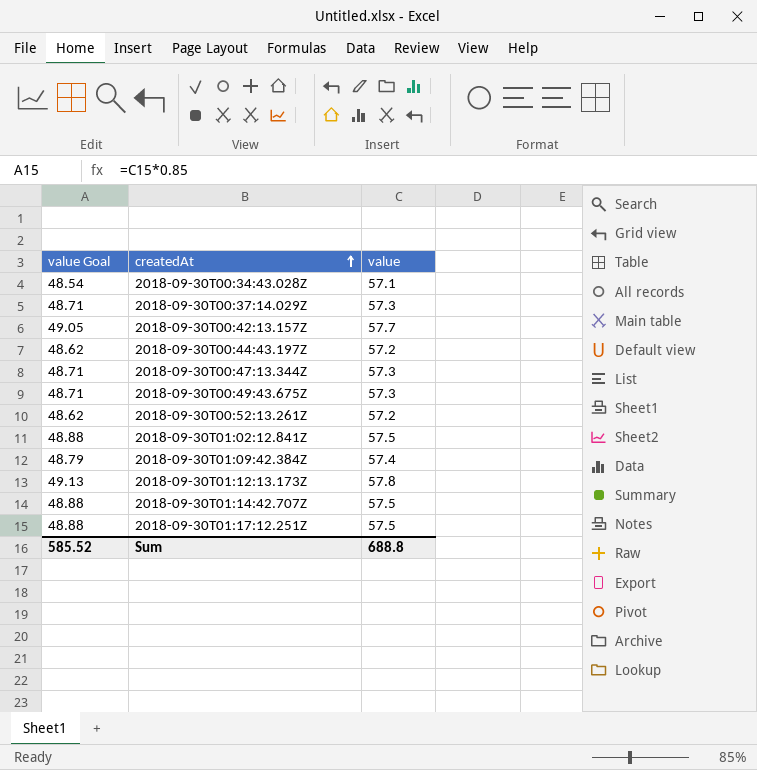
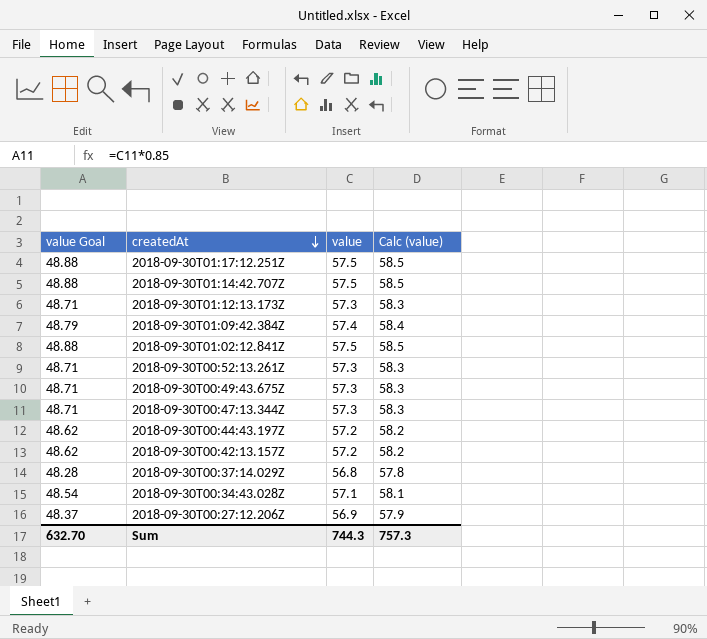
row order: createdAt ascending -> createdAt descending
column Calc (value) | formula: none -> [value] + 1
2018-09-30T01:12:13.173Z | value Goal: 49.13 -> 48.71
2018-09-30T01:12:13.173Z | value: 57.8 -> 57.3
2018-09-30T00:52:13.261Z | value Goal: 48.62 -> 48.71
2018-09-30T00:52:13.261Z | value: 57.2 -> 57.3
2018-09-30T00:42:13.157Z | value Goal: 49.05 -> 48.62
2018-09-30T00:42:13.157Z | value: 57.7 -> 57.2
2018-09-30T00:37:14.029Z | value Goal: 48.71 -> 48.28
2018-09-30T00:37:14.029Z | value: 57.3 -> 56.8
row 2018-09-30T00:27:12.206Z: none -> 48.37 | 56.9 | 57.9
Sum | value Goal: 585.52 -> 632.70
Sum | value: 688.8 -> 744.3

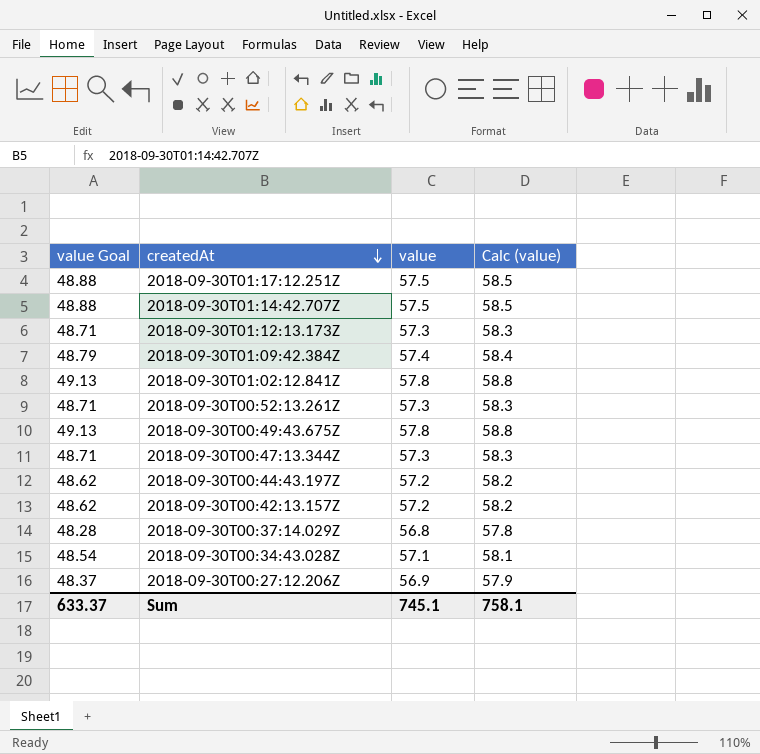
2018-09-30T01:02:12.841Z | value Goal: 48.88 -> 49.13
2018-09-30T01:02:12.841Z | value: 57.5 -> 57.8
2018-09-30T01:02:12.841Z | Calc (value): 58.5 -> 58.8
2018-09-30T00:49:43.675Z | value Goal: 48.71 -> 49.13
2018-09-30T00:49:43.675Z | value: 57.3 -> 57.8
2018-09-30T00:49:43.675Z | Calc (value): 58.3 -> 58.8
Sum | value Goal: 632.70 -> 633.37
Sum | value: 744.3 -> 745.1
Sum | Calc (value): 757.3 -> 758.1

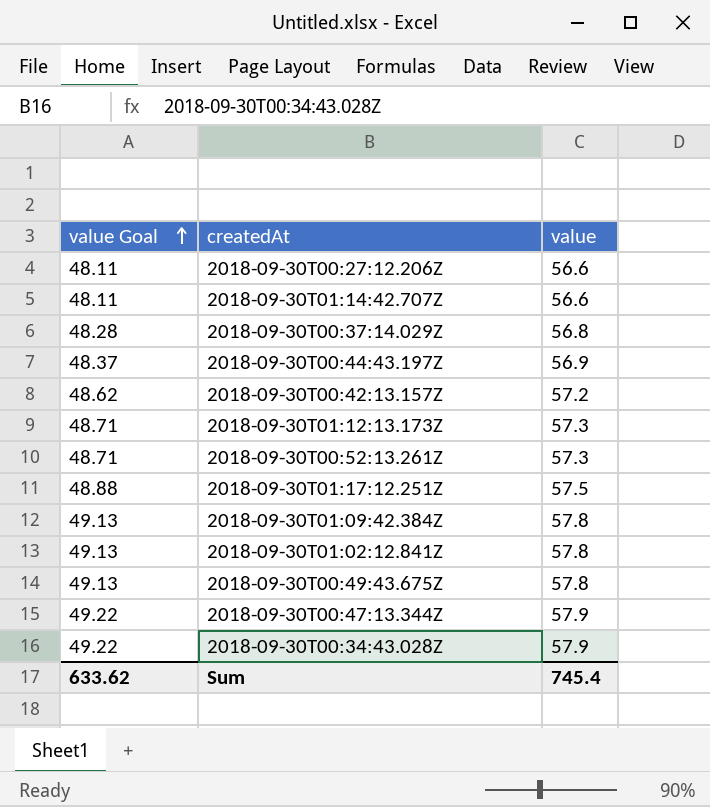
row order: createdAt descending -> value Goal ascending
column Calc (value) | formula: [value] + 1 -> none
2018-09-30T00:27:12.206Z | value Goal: 48.37 -> 48.11
2018-09-30T00:27:12.206Z | value: 56.9 -> 56.6
2018-09-30T01:14:42.707Z | value Goal: 48.88 -> 48.11
2018-09-30T01:14:42.707Z | value: 57.5 -> 56.6
2018-09-30T00:44:43.197Z | value Goal: 48.62 -> 48.37
2018-09-30T00:44:43.197Z | value: 57.2 -> 56.9
2018-09-30T01:09:42.384Z | value Goal: 48.79 -> 49.13
2018-09-30T01:09:42.384Z | value: 57.4 -> 57.8
2018-09-30T00:47:13.344Z | value Goal: 48.71 -> 49.22
2018-09-30T00:47:13.344Z | value: 57.3 -> 57.9
2018-09-30T00:34:43.028Z | value Goal: 48.54 -> 49.22
2018-09-30T00:34:43.028Z | value: 57.1 -> 57.9
Sum | value Goal: 633.37 -> 633.62
Sum | value: 745.1 -> 745.4

